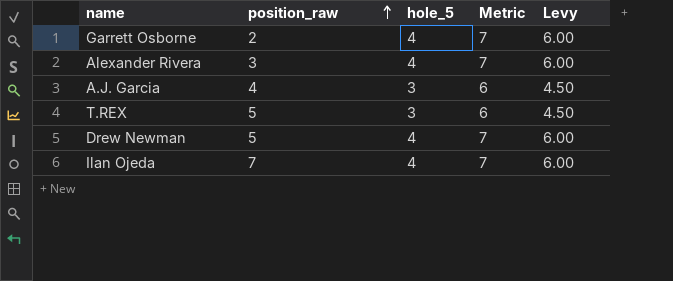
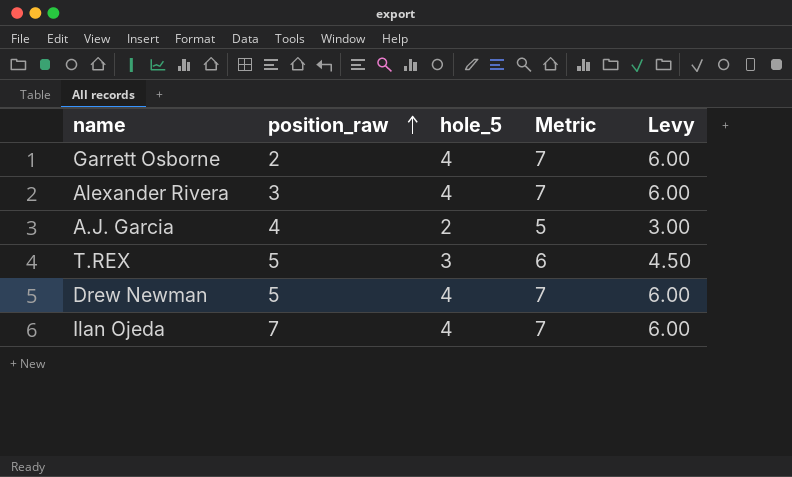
A.J. Garcia | hole_5: 3 -> 2
A.J. Garcia | Metric: 6 -> 5
A.J. Garcia | Levy: 4.50 -> 3.00

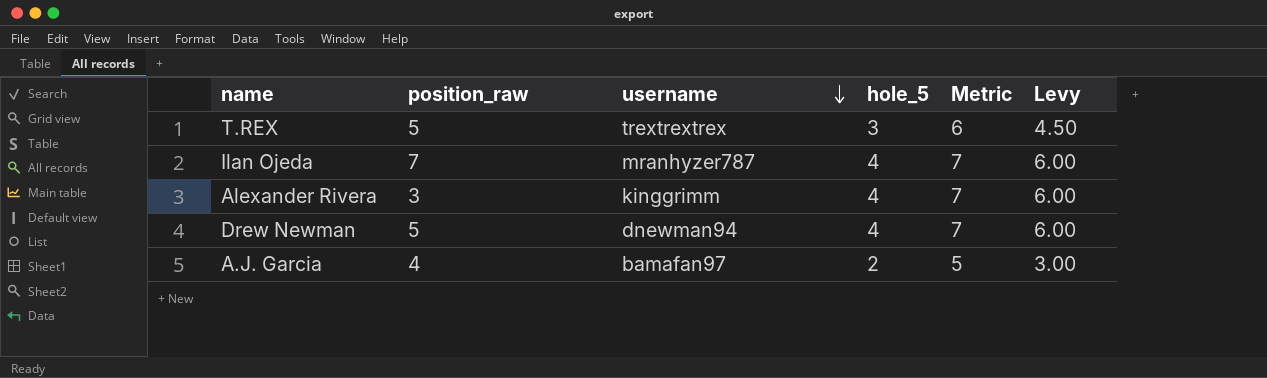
row order: position_raw ascending -> username descending
column username | position: none -> 3
row Garrett Osborne: 2 | 4 | 7 | 6.00 -> none

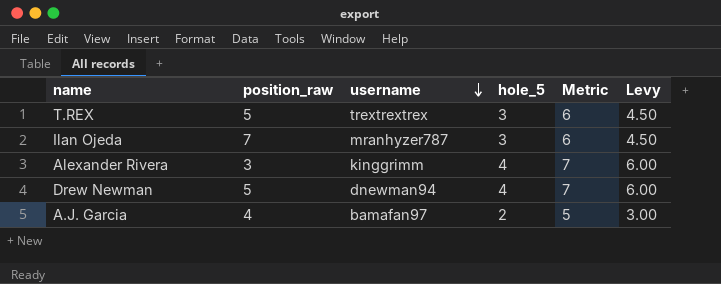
Ilan Ojeda | hole_5: 4 -> 3
Ilan Ojeda | Metric: 7 -> 6
Ilan Ojeda | Levy: 6.00 -> 4.50

